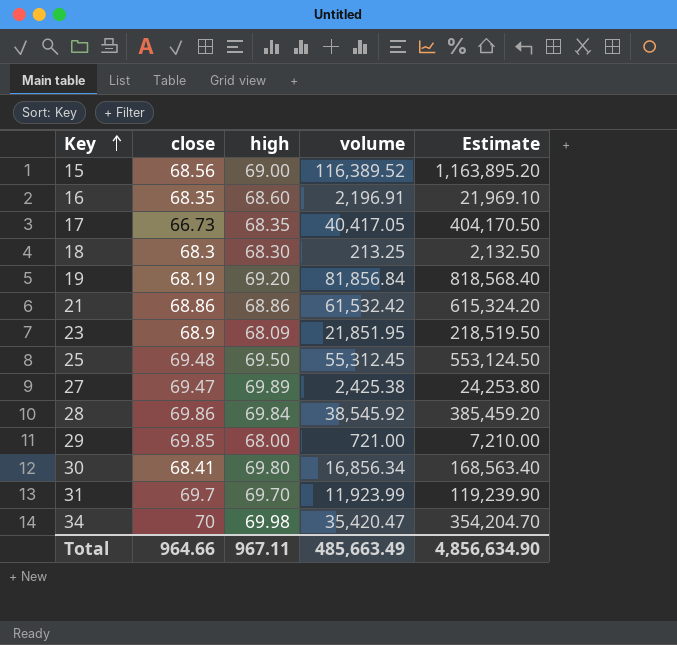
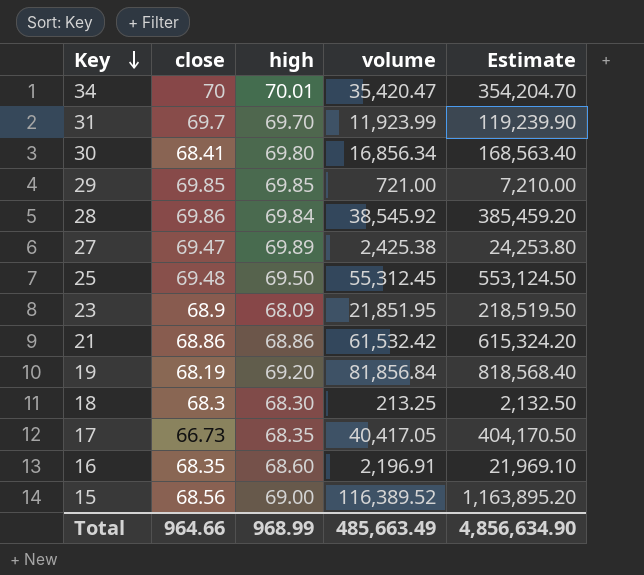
row order: Key ascending -> Key descending
34 | high: 69.98 -> 70.01
29 | high: 68.00 -> 69.85
Total | high: 967.11 -> 968.99

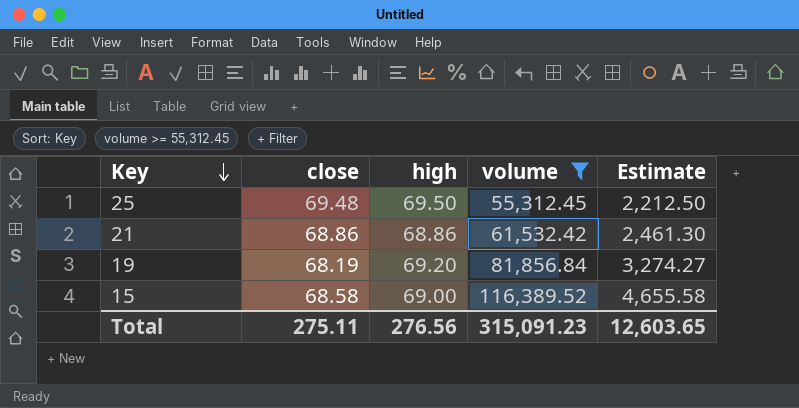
filter: none -> volume >= 55,312.45
column Estimate | formula: [volume] * 10 -> [volume] * 0.04
15 | close: 68.56 -> 68.58
Total | close: 964.66 -> 275.11
Total | high: 968.99 -> 276.56
Total | volume: 485,663.49 -> 315,091.23
Total | Estimate: 4,856,634.90 -> 12,603.65

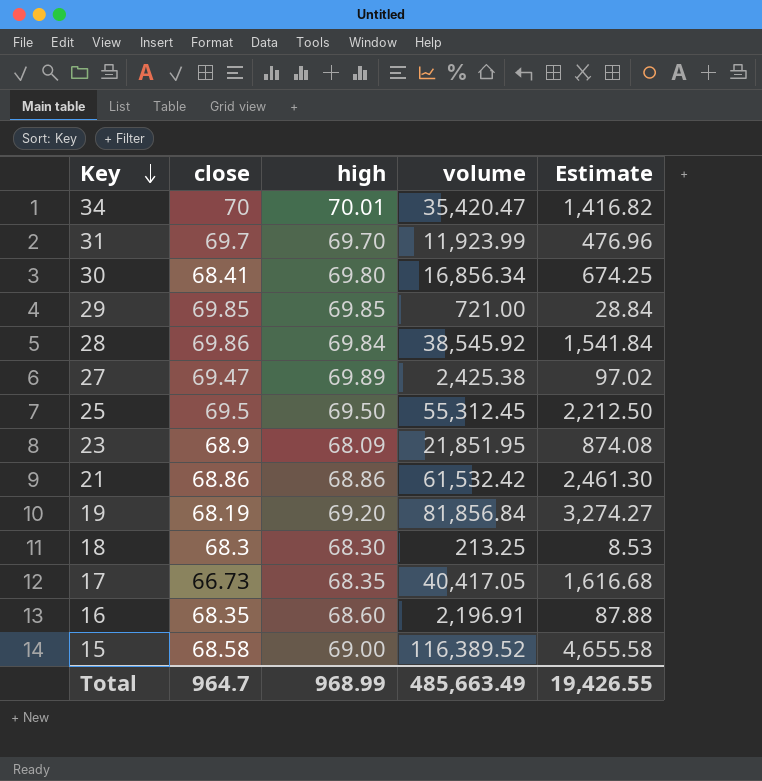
filter: volume >= 55,312.45 -> none
25 | close: 69.48 -> 69.5
Total | close: 275.11 -> 964.7
Total | high: 276.56 -> 968.99
Total | volume: 315,091.23 -> 485,663.49
Total | Estimate: 12,603.65 -> 19,426.55

